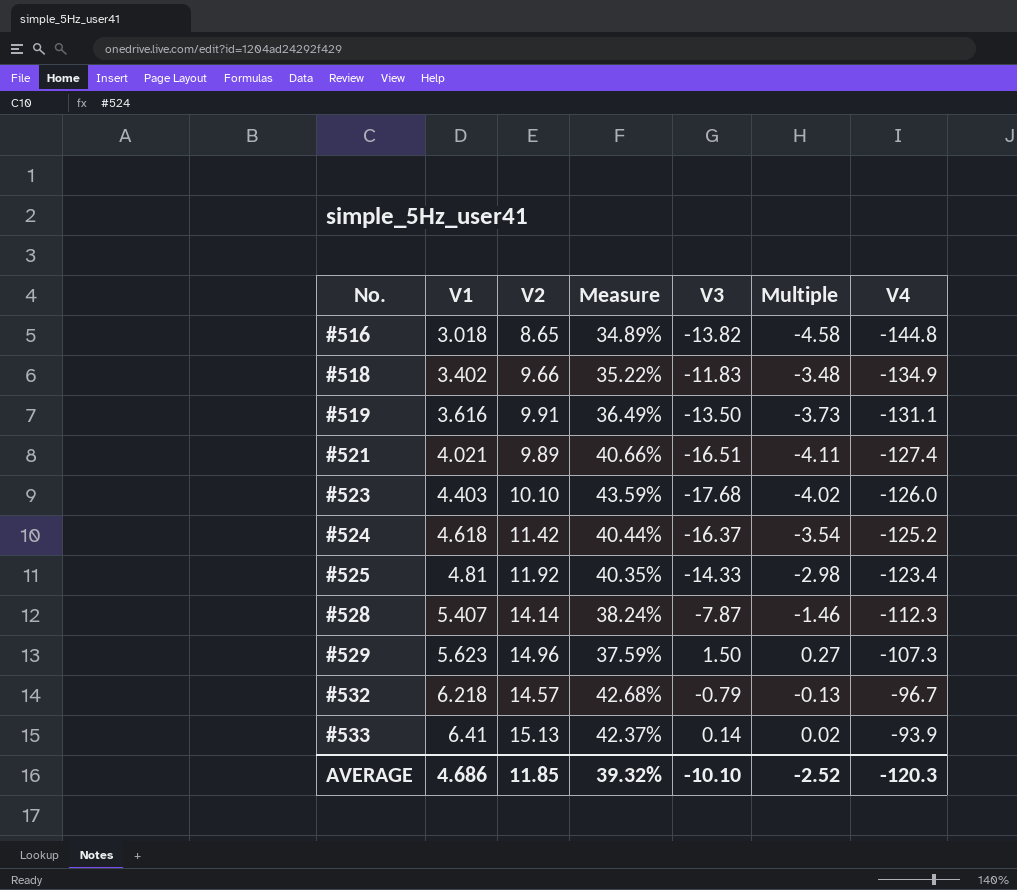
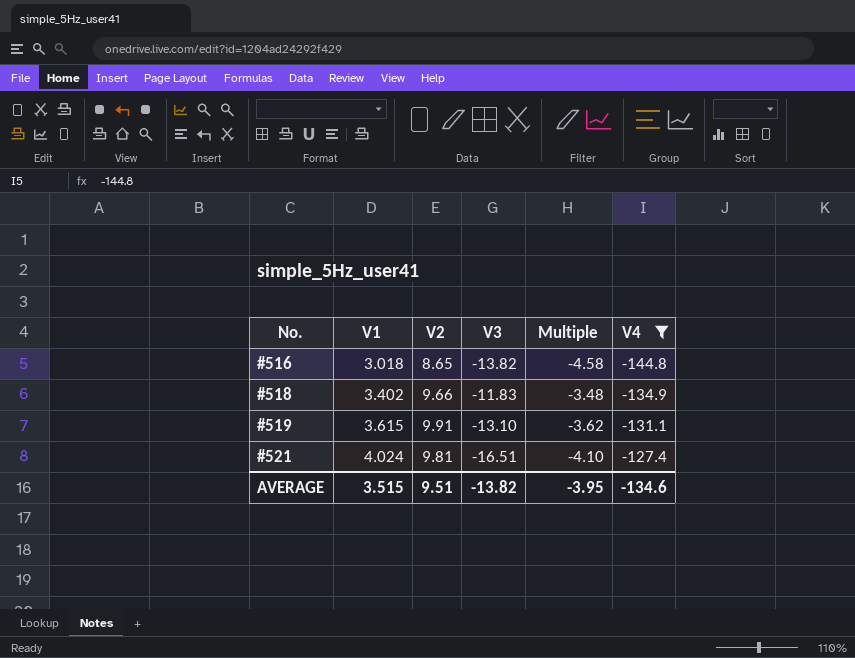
filter: none -> V4 <= -127.4
column Measure | formula: [V1] / [V2] -> none
#519 | V1: 3.616 -> 3.615
#519 | V3: -13.50 -> -13.10
#519 | Multiple: -3.73 -> -3.62
#521 | V1: 4.021 -> 4.024
#521 | V2: 9.89 -> 9.81
#521 | Multiple: -4.11 -> -4.10
AVERAGE | V1: 4.686 -> 3.515
AVERAGE | V2: 11.85 -> 9.51
AVERAGE | V3: -10.10 -> -13.82
AVERAGE | Multiple: -2.52 -> -3.95
AVERAGE | V4: -120.3 -> -134.6

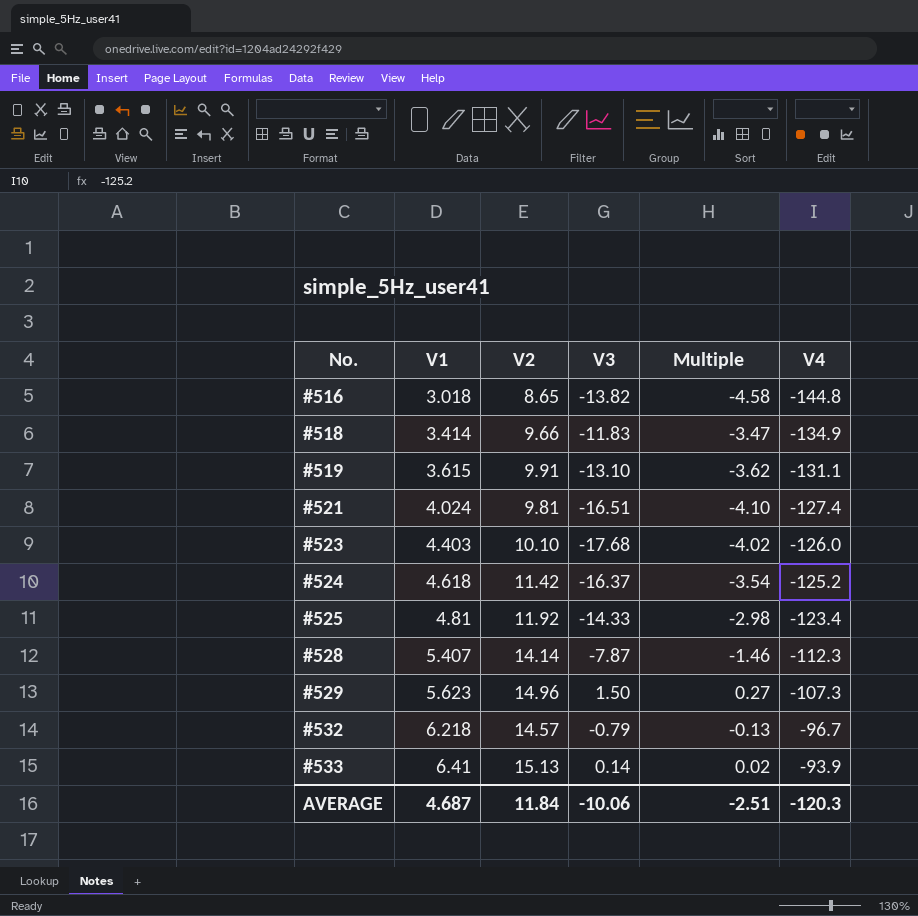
filter: V4 <= -127.4 -> none
#518 | V1: 3.402 -> 3.414
#518 | Multiple: -3.48 -> -3.47
AVERAGE | V1: 3.515 -> 4.687
AVERAGE | V2: 9.51 -> 11.84
AVERAGE | V3: -13.82 -> -10.06
AVERAGE | Multiple: -3.95 -> -2.51
AVERAGE | V4: -134.6 -> -120.3

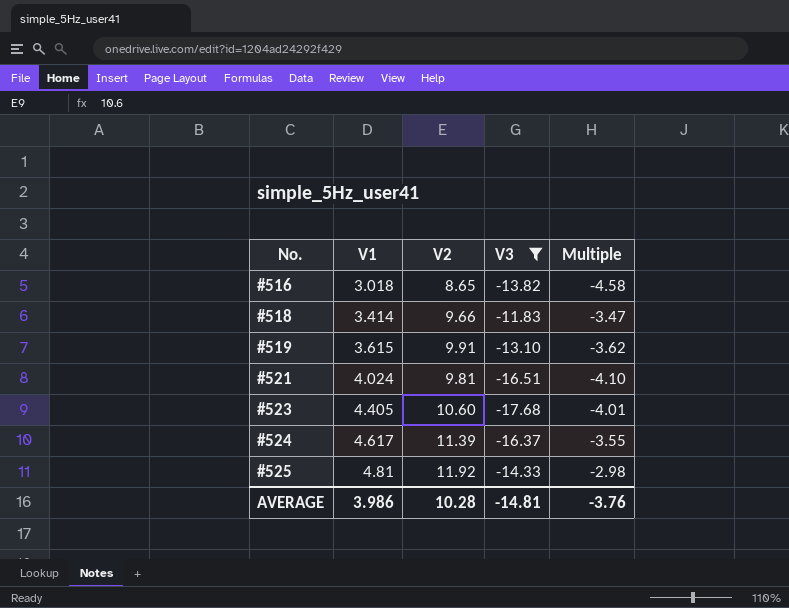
filter: none -> V3 <= -11.83
column V4 | position: 6 -> none
#523 | V1: 4.403 -> 4.405
#523 | V2: 10.10 -> 10.60
#523 | Multiple: -4.02 -> -4.01
#524 | V1: 4.618 -> 4.617
#524 | V2: 11.42 -> 11.39
#524 | Multiple: -3.54 -> -3.55
AVERAGE | V1: 4.687 -> 3.986
AVERAGE | V2: 11.84 -> 10.28
AVERAGE | V3: -10.06 -> -14.81
AVERAGE | Multiple: -2.51 -> -3.76

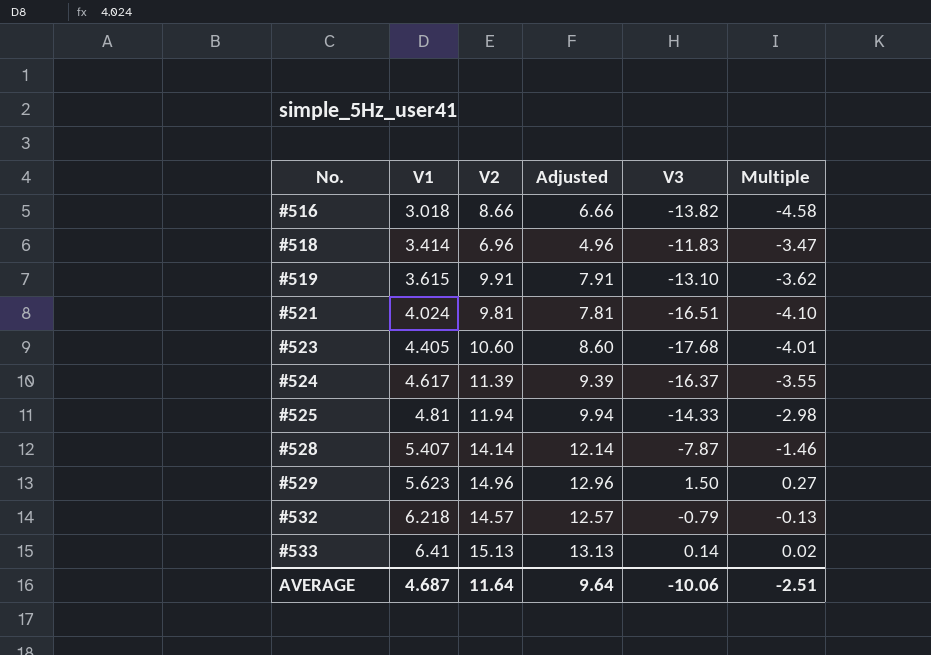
filter: V3 <= -11.83 -> none
column Adjusted | formula: none -> [V2] - 2
#516 | V2: 8.65 -> 8.66
#518 | V2: 9.66 -> 6.96
#525 | V2: 11.92 -> 11.94
AVERAGE | V1: 3.986 -> 4.687
AVERAGE | V2: 10.28 -> 11.64
AVERAGE | V3: -14.81 -> -10.06
AVERAGE | Multiple: -3.76 -> -2.51

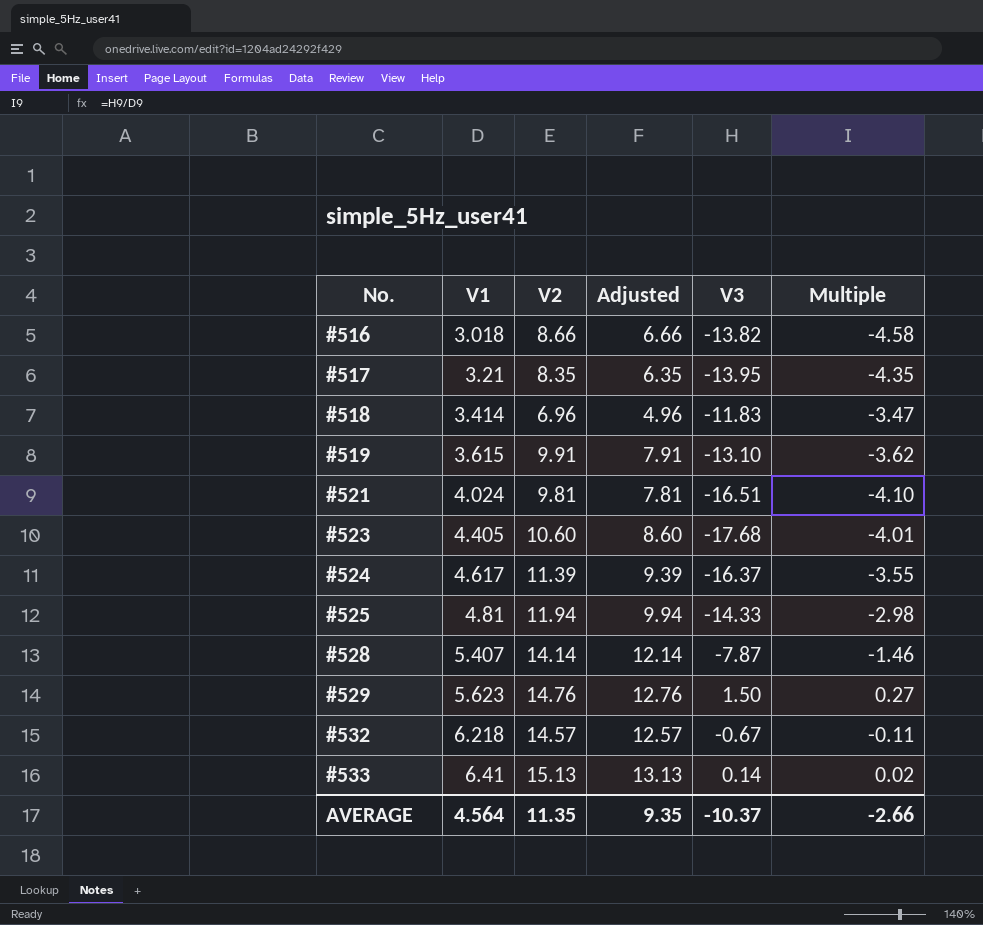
row #517: none -> 3.21 | 8.35 | 6.35 | -13.95 | -4.35
#529 | V2: 14.96 -> 14.76
#529 | Adjusted: 12.96 -> 12.76
#532 | V3: -0.79 -> -0.67
#532 | Multiple: -0.13 -> -0.11
AVERAGE | V1: 4.687 -> 4.564
AVERAGE | V2: 11.64 -> 11.35
AVERAGE | Adjusted: 9.64 -> 9.35
AVERAGE | V3: -10.06 -> -10.37
AVERAGE | Multiple: -2.51 -> -2.66

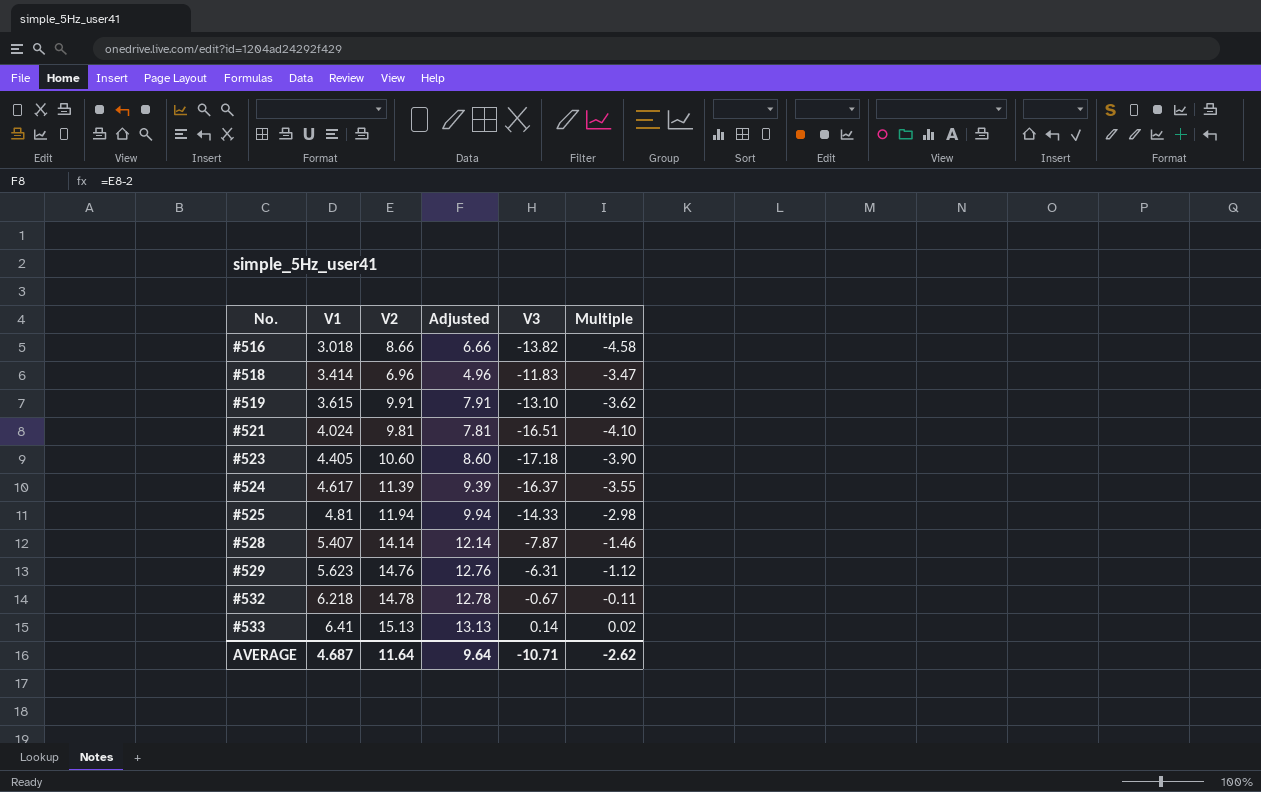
row #517: 3.21 | 8.35 | 6.35 | -13.95 | -4.35 -> none
#523 | V3: -17.68 -> -17.18
#523 | Multiple: -4.01 -> -3.90
#529 | V3: 1.50 -> -6.31
#529 | Multiple: 0.27 -> -1.12
#532 | V2: 14.57 -> 14.78
#532 | Adjusted: 12.57 -> 12.78
AVERAGE | V1: 4.564 -> 4.687
AVERAGE | V2: 11.35 -> 11.64
AVERAGE | Adjusted: 9.35 -> 9.64
AVERAGE | V3: -10.37 -> -10.71
AVERAGE | Multiple: -2.66 -> -2.62

